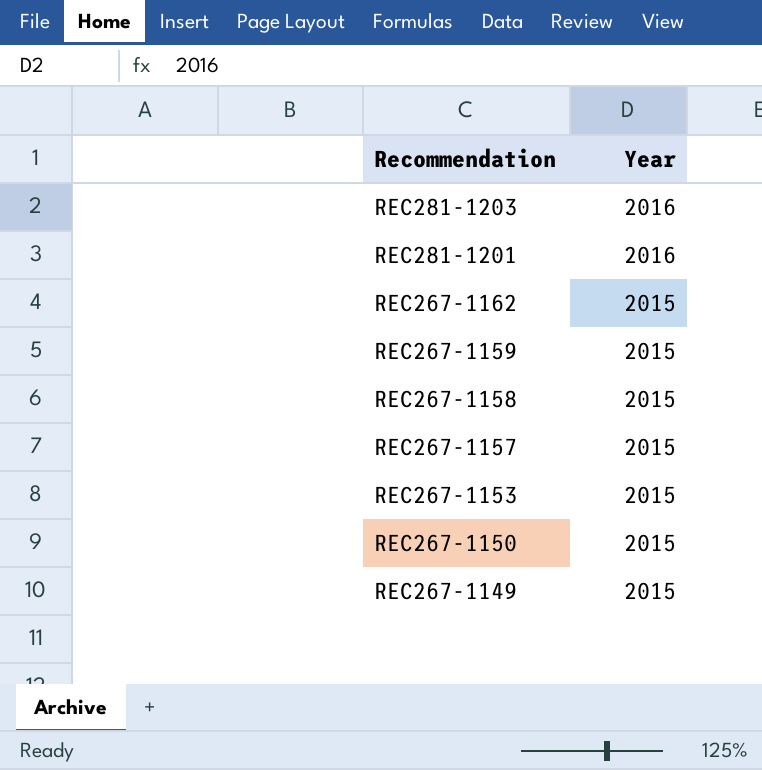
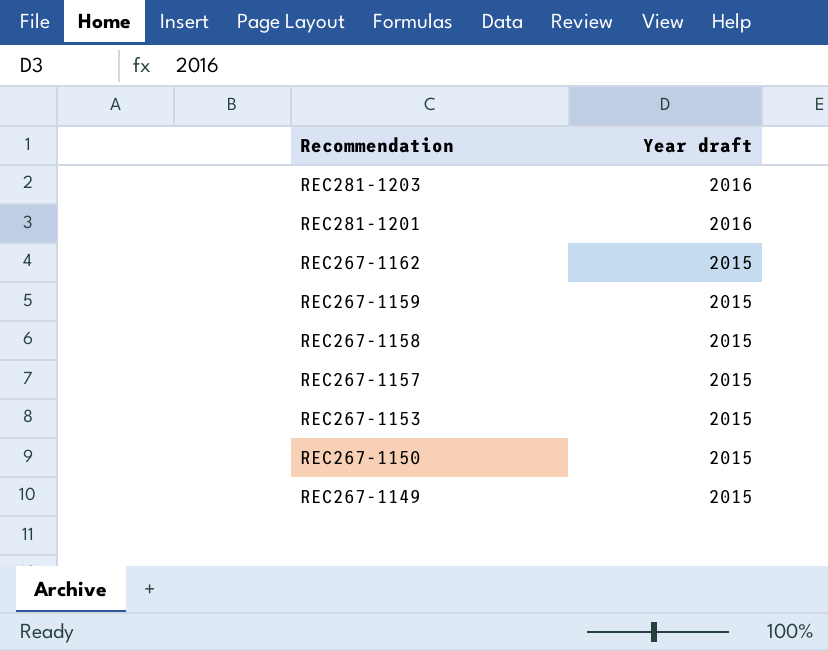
column name: Year -> Year draft

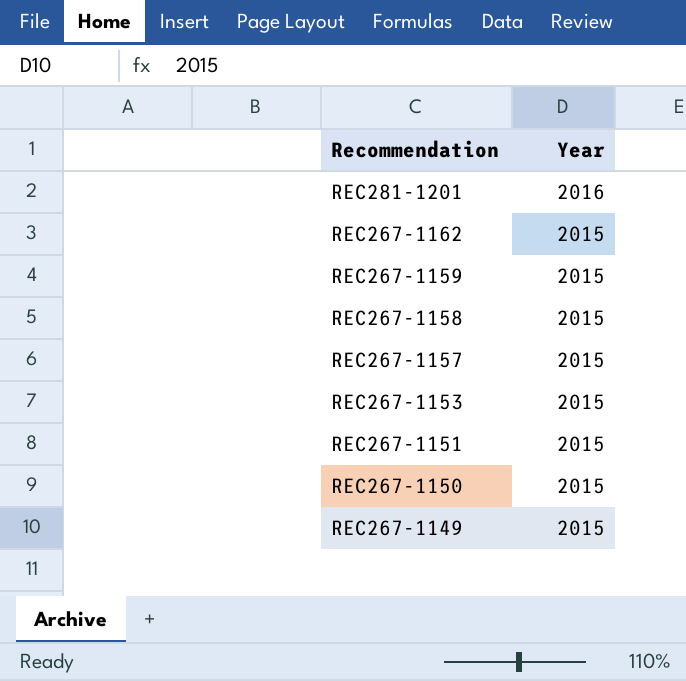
column name: Year draft -> Year
row REC281-1203: 2016 -> none
row REC267-1151: none -> 2015

